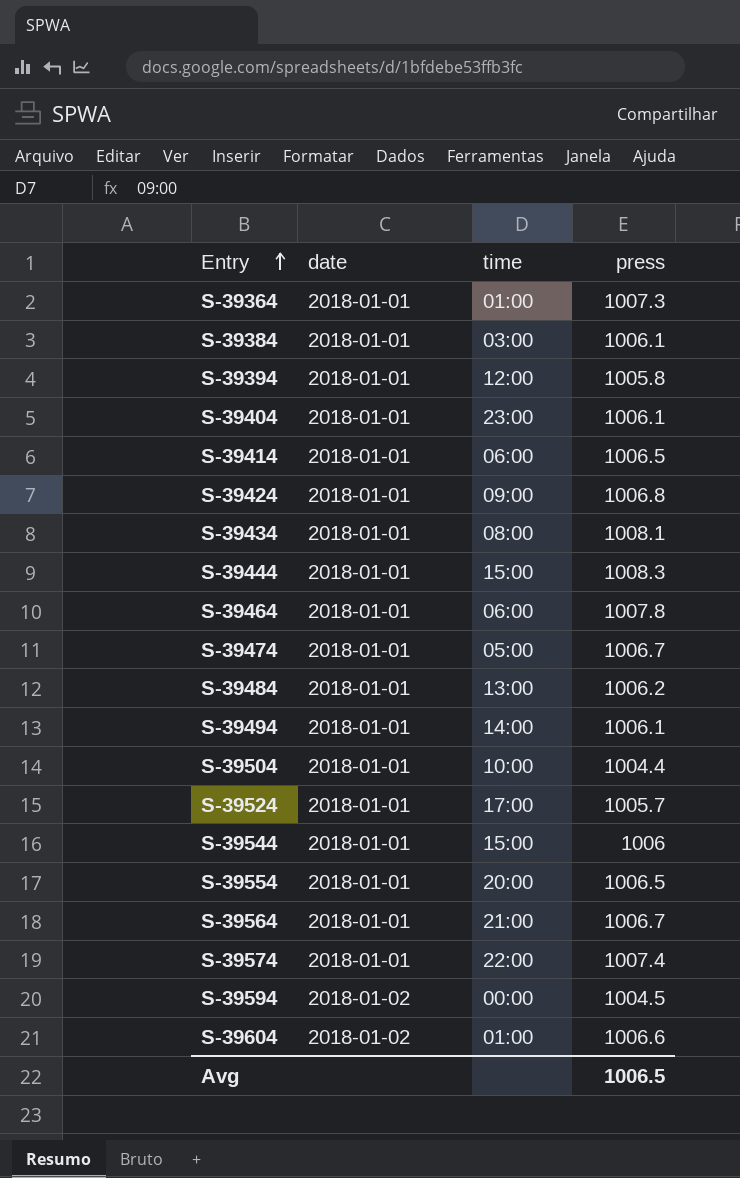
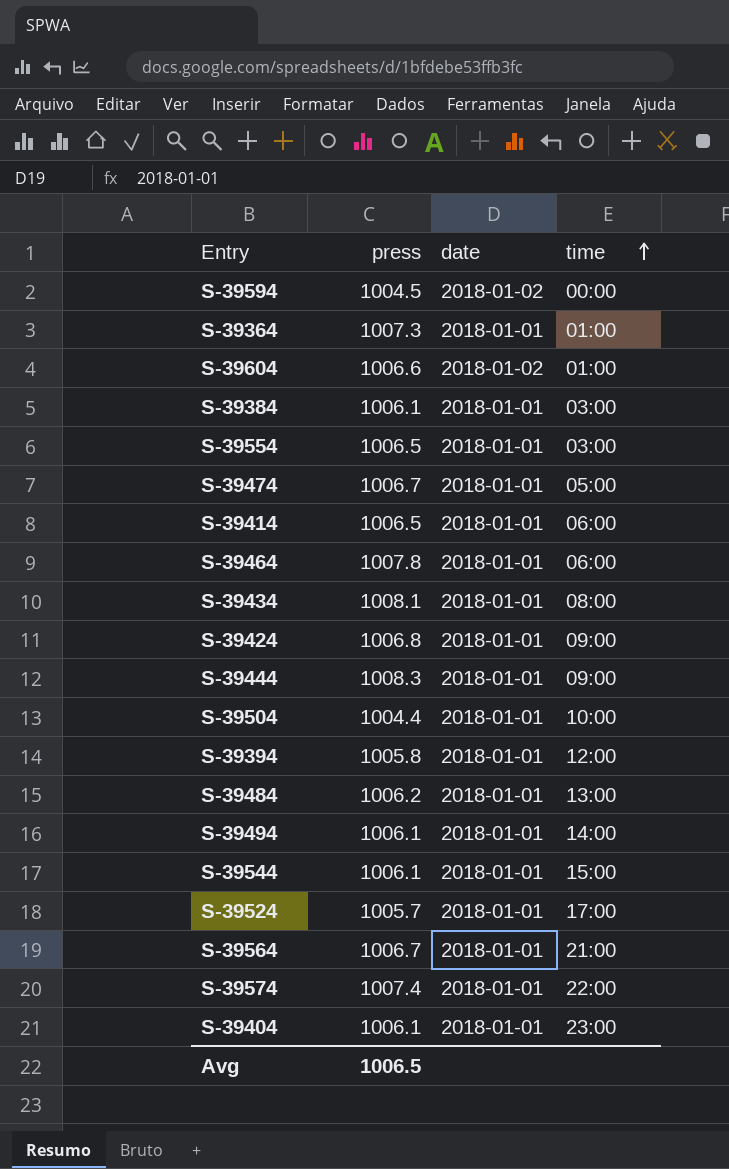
row order: Entry ascending -> time ascending
column press | position: 4 -> 2
S-39554 | time: 20:00 -> 03:00
S-39444 | time: 15:00 -> 09:00
S-39544 | press: 1006 -> 1006.1

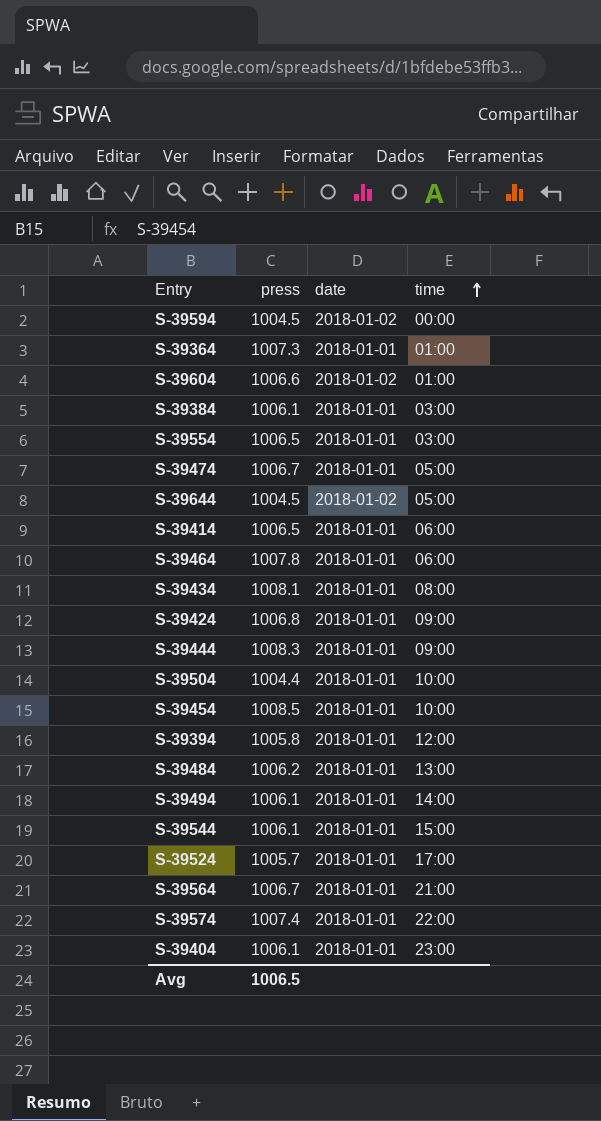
row S-39644: none -> 1004.5 | 2018-01-02 | 05:00
row S-39454: none -> 1008.5 | 2018-01-01 | 10:00

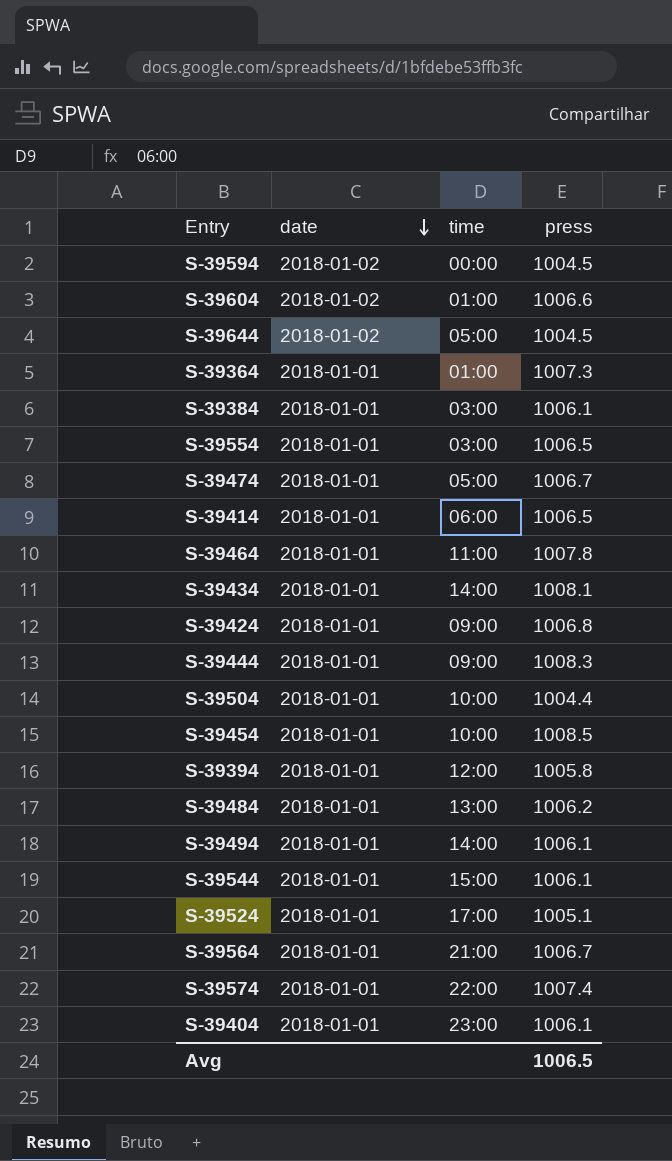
row order: time ascending -> date descending
column press | position: 2 -> 4
S-39464 | time: 06:00 -> 11:00
S-39434 | time: 08:00 -> 14:00
S-39524 | press: 1005.7 -> 1005.1

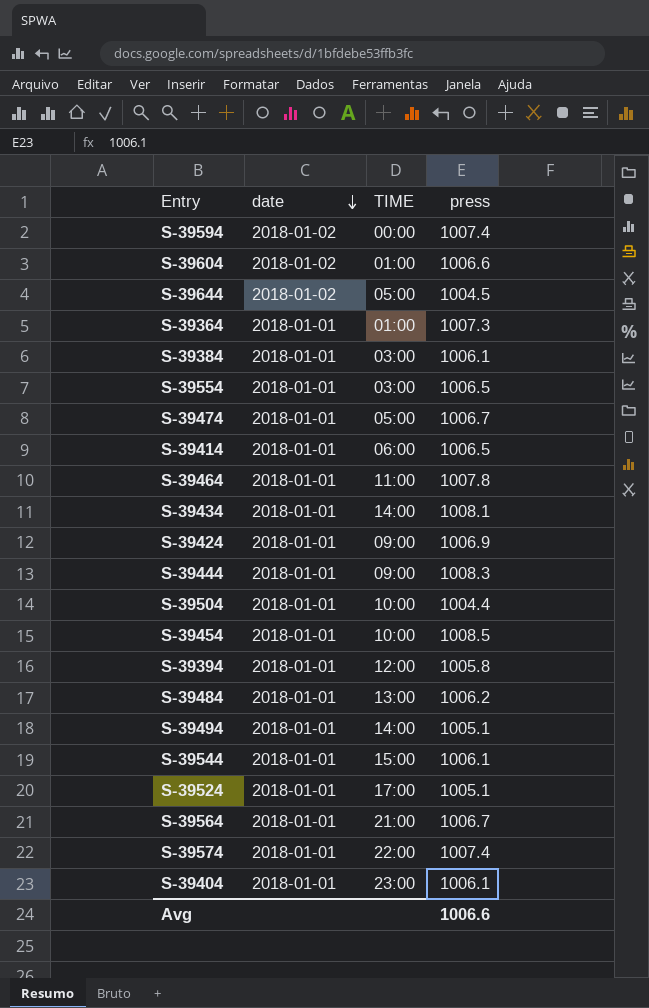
column name: time -> TIME
S-39594 | press: 1004.5 -> 1007.4
S-39424 | press: 1006.8 -> 1006.9
S-39494 | press: 1006.1 -> 1005.1
Avg | press: 1006.5 -> 1006.6

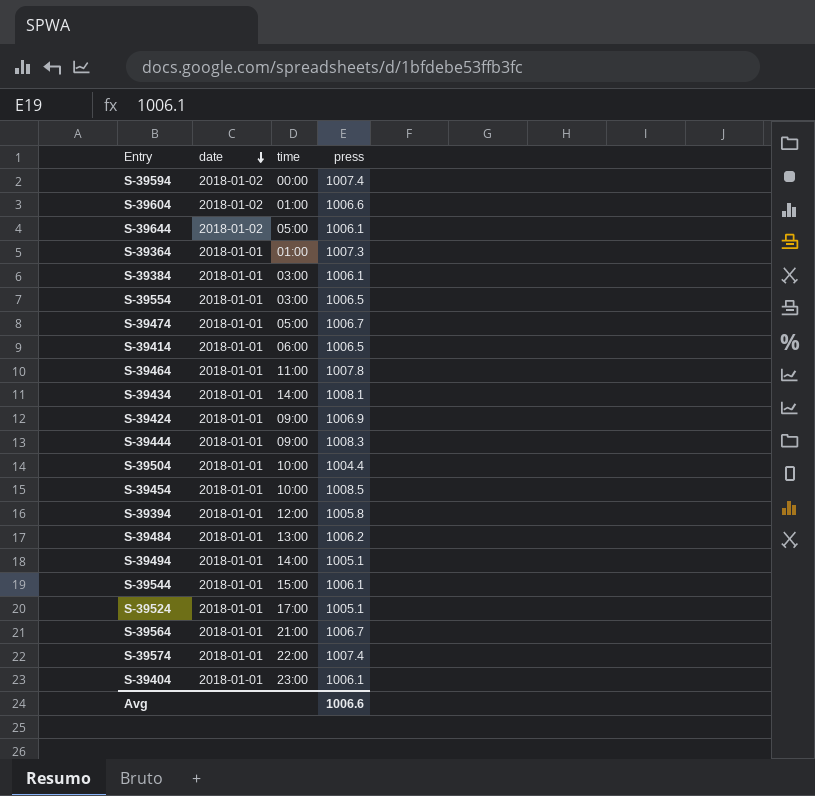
column name: TIME -> time
S-39644 | press: 1004.5 -> 1006.1

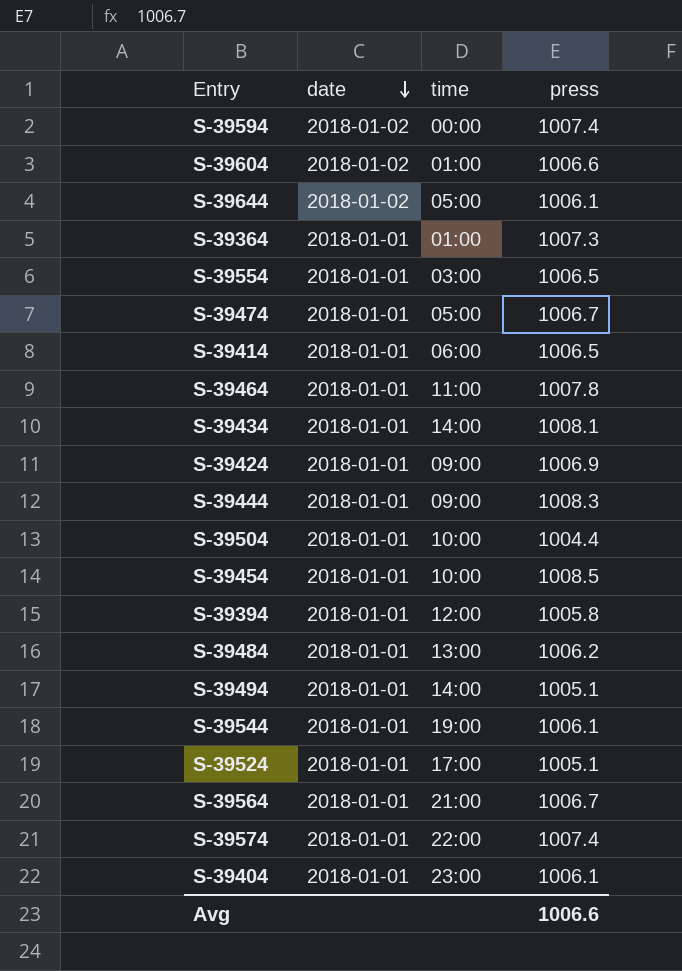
row S-39384: 2018-01-01 | 03:00 | 1006.1 -> none
S-39544 | time: 15:00 -> 19:00

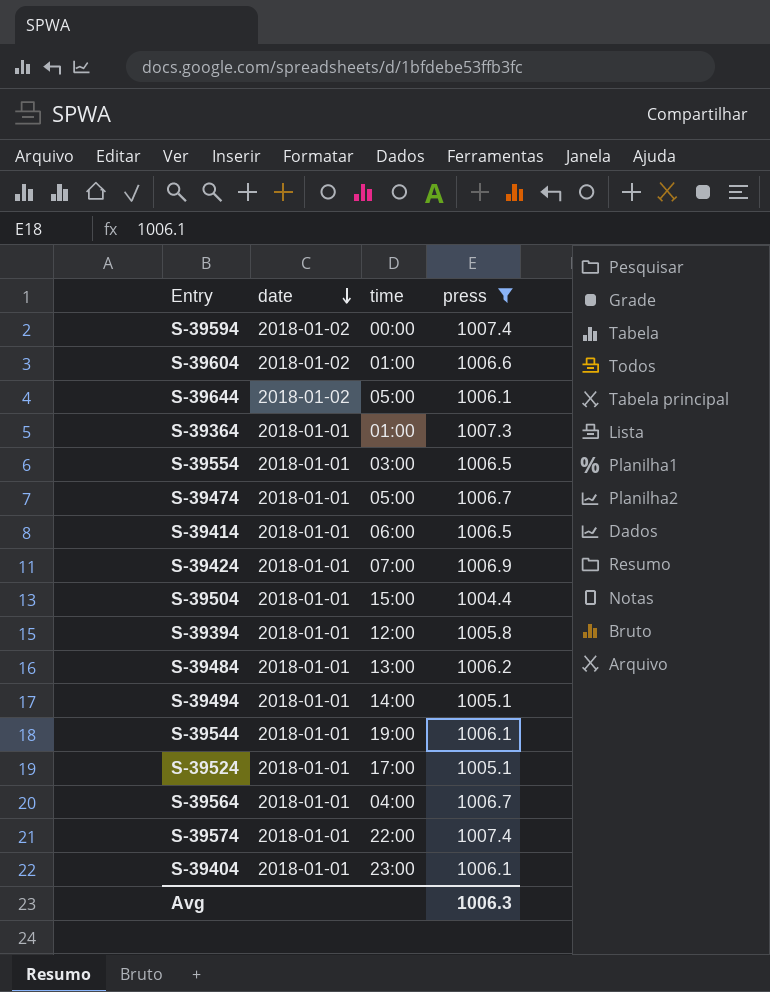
filter: none -> press <= 1007.4
S-39424 | time: 09:00 -> 07:00
S-39504 | time: 10:00 -> 15:00
S-39564 | time: 21:00 -> 04:00
Avg | press: 1006.6 -> 1006.3

